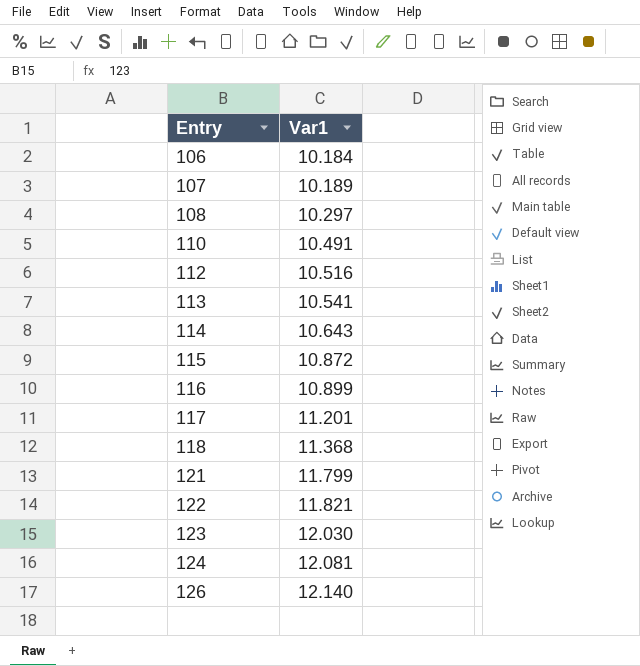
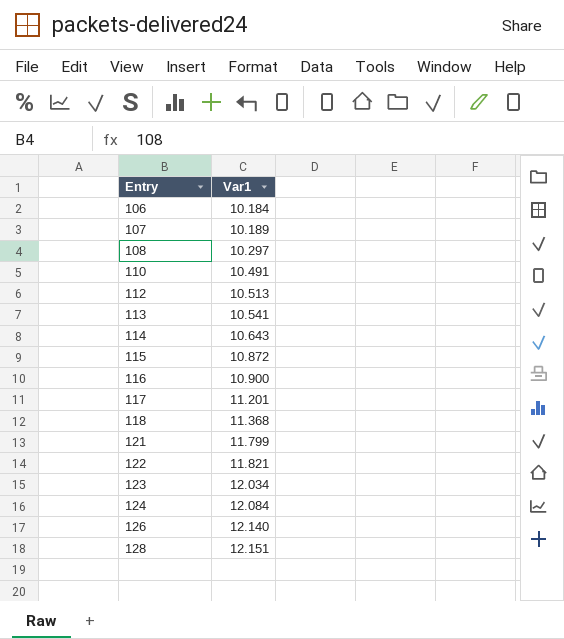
112 | Var1: 10.516 -> 10.513
116 | Var1: 10.899 -> 10.900
123 | Var1: 12.030 -> 12.034
124 | Var1: 12.081 -> 12.084
row 128: none -> 12.151

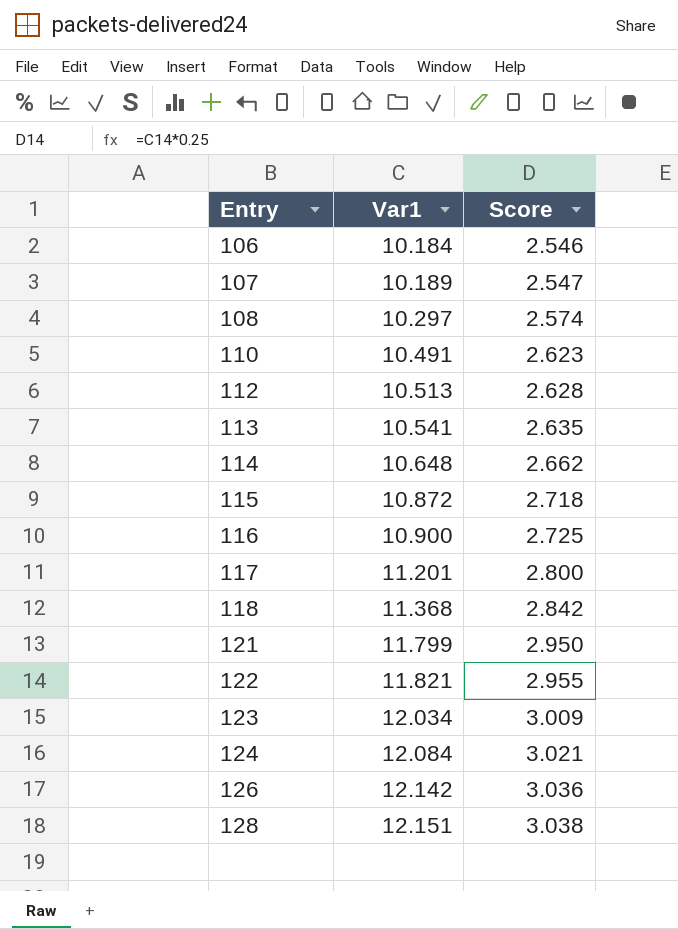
column Score | formula: none -> [Var1] * 0.25
114 | Var1: 10.643 -> 10.648
126 | Var1: 12.140 -> 12.142

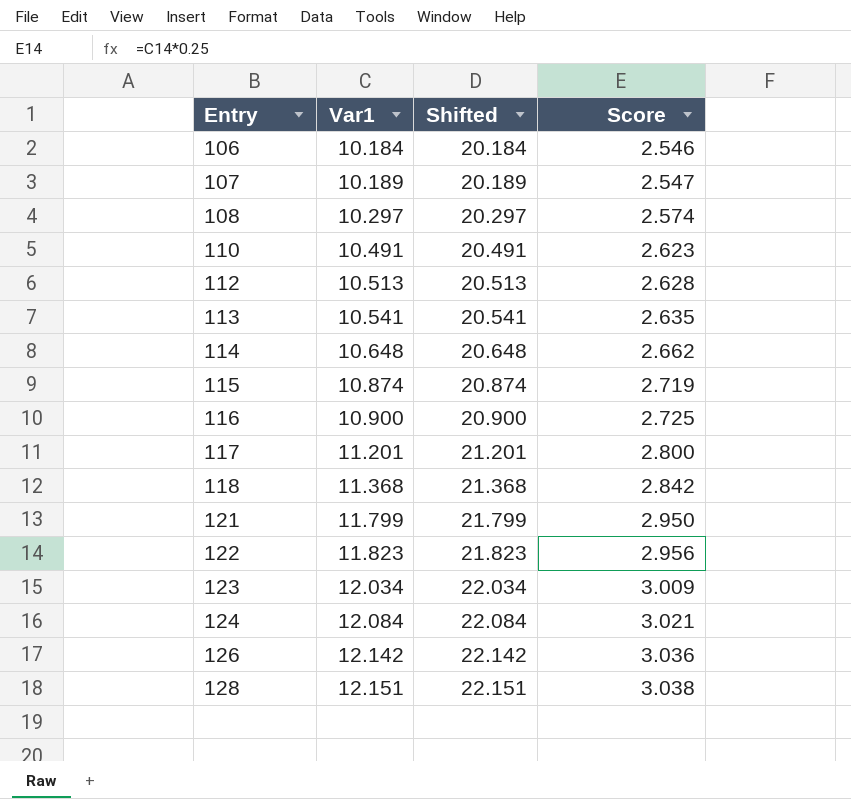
column Shifted | formula: none -> [Var1] + 10
115 | Var1: 10.872 -> 10.874
115 | Score: 2.718 -> 2.719
122 | Var1: 11.821 -> 11.823
122 | Score: 2.955 -> 2.956

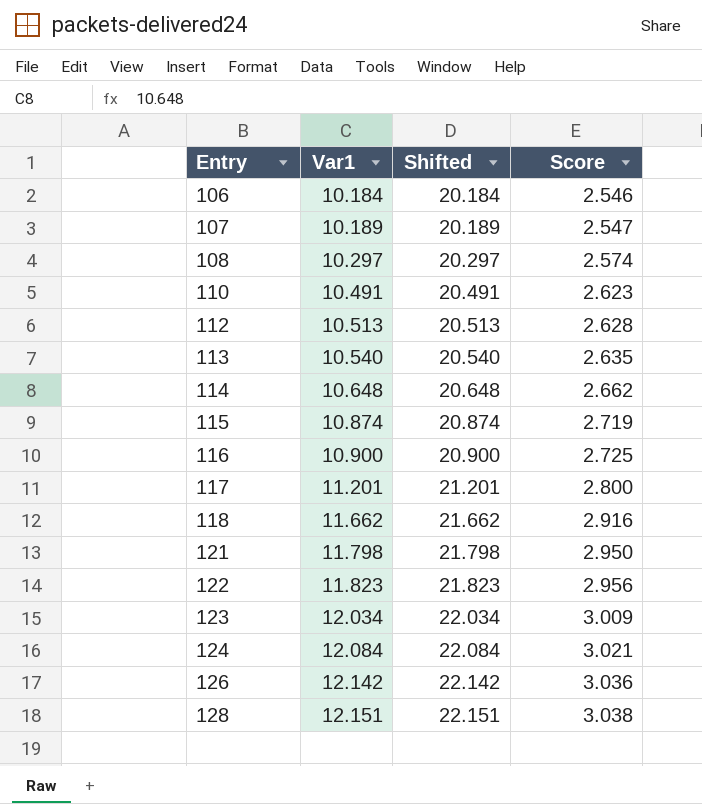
113 | Var1: 10.541 -> 10.540
113 | Shifted: 20.541 -> 20.540
118 | Var1: 11.368 -> 11.662
118 | Shifted: 21.368 -> 21.662
118 | Score: 2.842 -> 2.916
121 | Var1: 11.799 -> 11.798
121 | Shifted: 21.799 -> 21.798

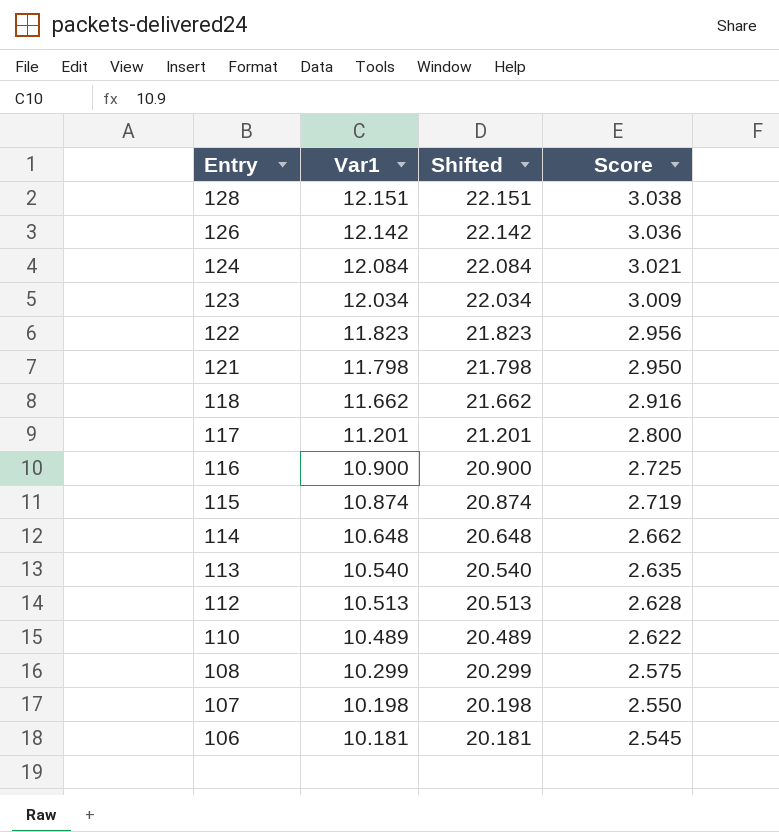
row order: Entry ascending -> Entry descending
110 | Var1: 10.491 -> 10.489
110 | Shifted: 20.491 -> 20.489
110 | Score: 2.623 -> 2.622
108 | Var1: 10.297 -> 10.299
108 | Shifted: 20.297 -> 20.299
108 | Score: 2.574 -> 2.575
107 | Var1: 10.189 -> 10.198
107 | Shifted: 20.189 -> 20.198
107 | Score: 2.547 -> 2.550
106 | Var1: 10.184 -> 10.181
106 | Shifted: 20.184 -> 20.181
106 | Score: 2.546 -> 2.545

